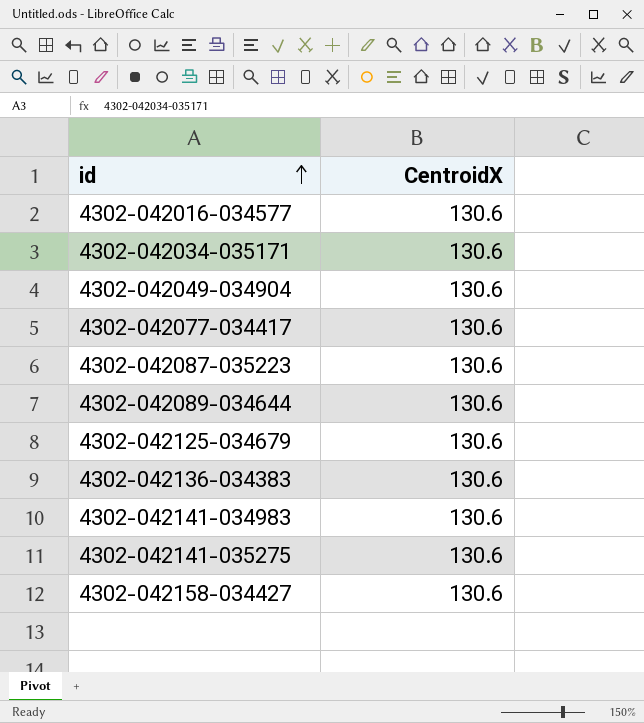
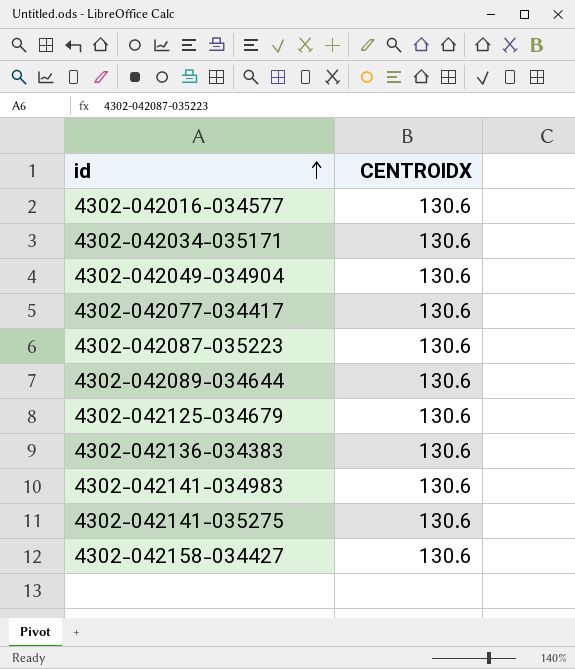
column name: CentroidX -> CENTROIDX

